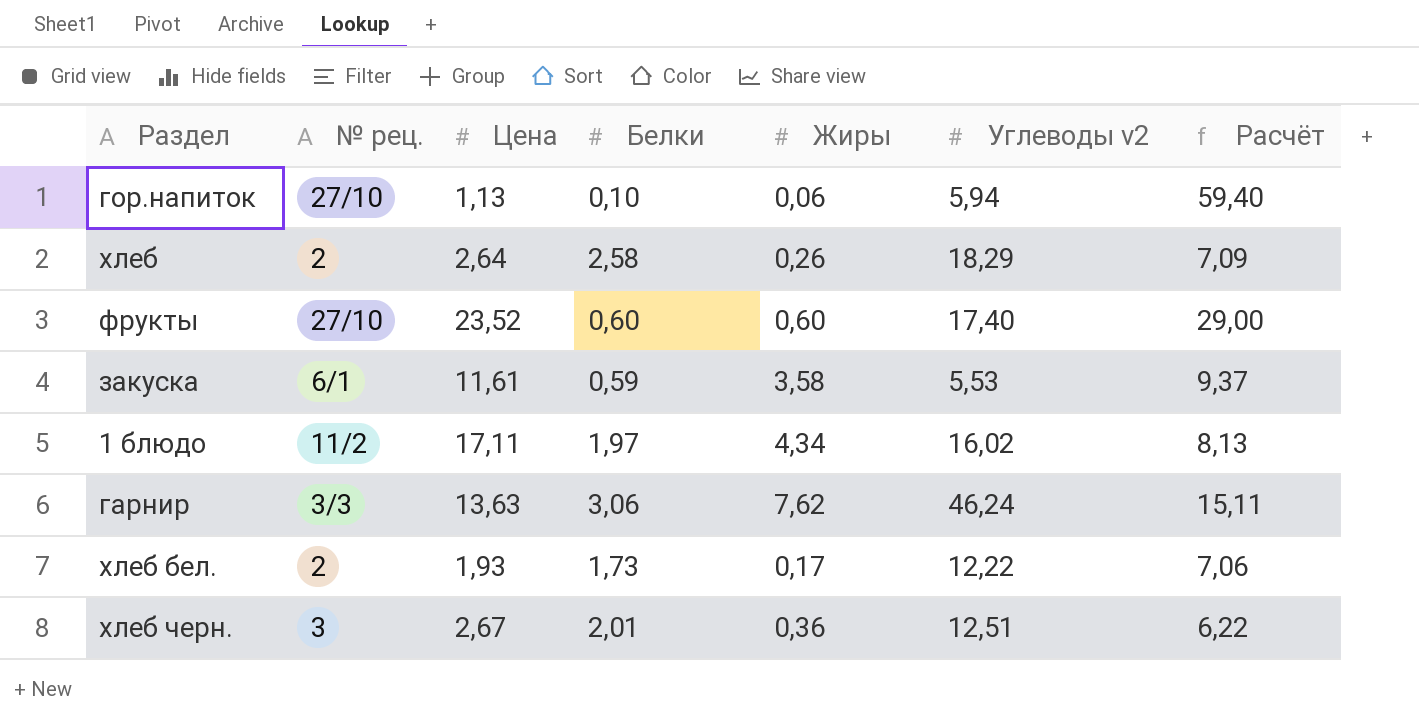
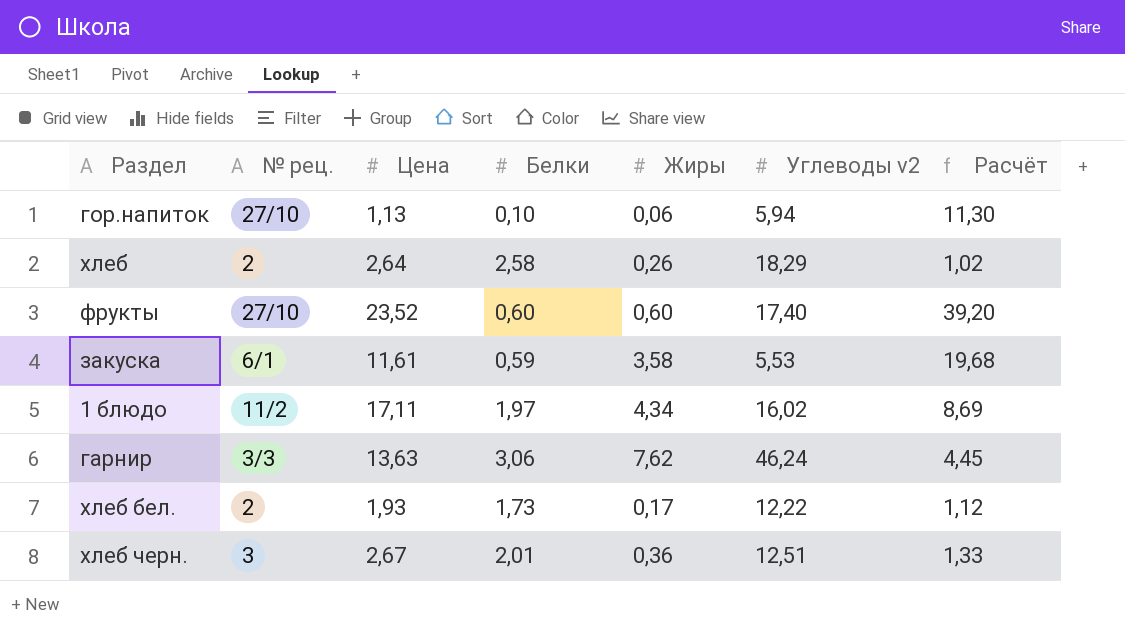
column Расчёт | formula: [Углеводы v2] / [Белки] -> [Цена] / [Белки]

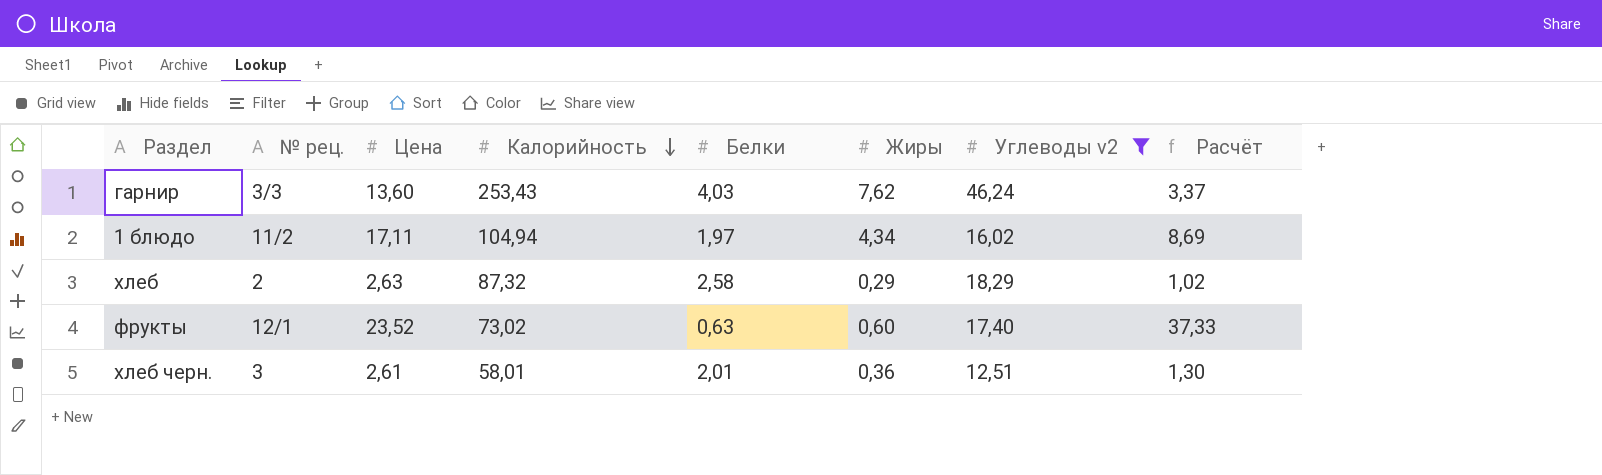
filter: none -> Углеводы v2 >= 12,51
row order: none -> Калорийность descending
column Калорийность | position: none -> 4
гарнир | Цена: 13,63 -> 13,60
гарнир | Белки: 3,06 -> 4,03
гарнир | Расчёт: 4,45 -> 3,37
хлеб | Цена: 2,64 -> 2,63
хлеб | Жиры: 0,26 -> 0,29
фрукты | № рец.: 27/10 -> 12/1
фрукты | Белки: 0,60 -> 0,63
фрукты | Расчёт: 39,20 -> 37,33
хлеб черн. | Цена: 2,67 -> 2,61
хлеб черн. | Расчёт: 1,33 -> 1,30

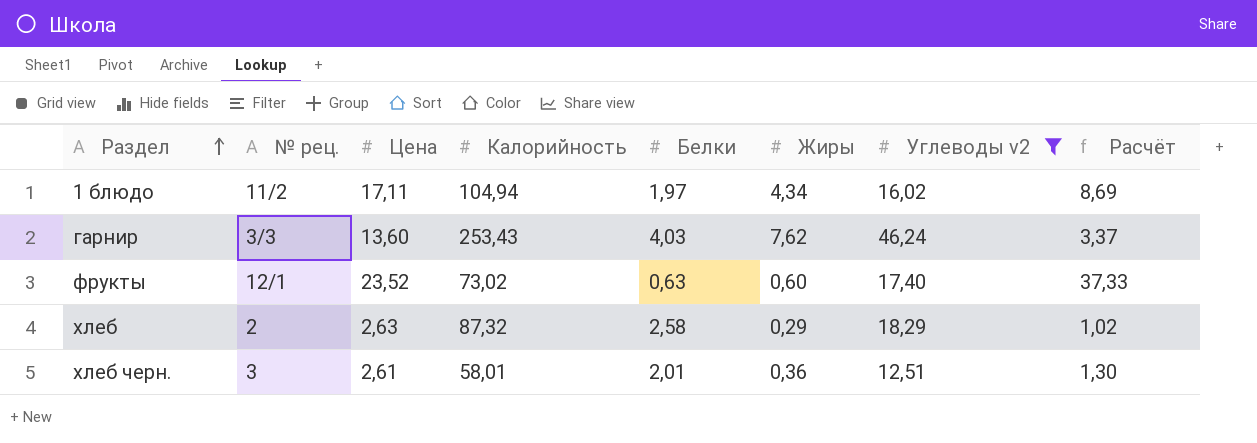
row order: Калорийность descending -> Раздел ascending

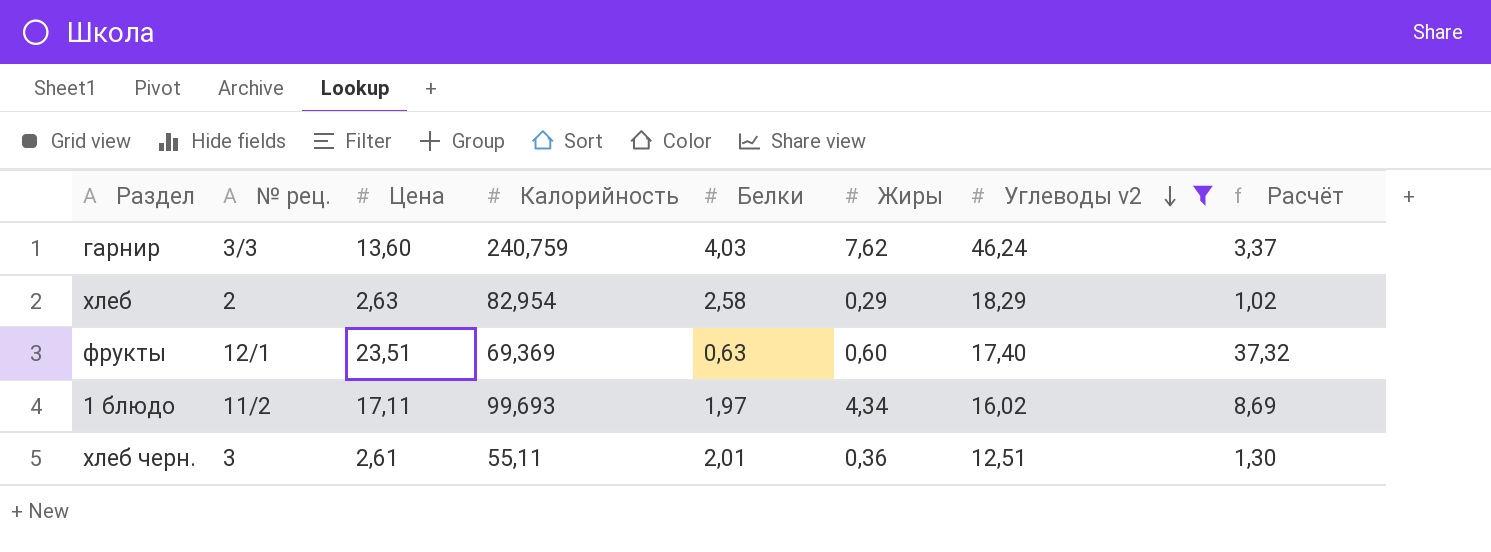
row order: Раздел ascending -> Углеводы v2 descending
гарнир | Калорийность: 253,43 -> 240,759
хлеб | Калорийность: 87,32 -> 82,954
фрукты | Цена: 23,52 -> 23,51
фрукты | Калорийность: 73,02 -> 69,369
фрукты | Расчёт: 37,33 -> 37,32
1 блюдо | Калорийность: 104,94 -> 99,693
хлеб черн. | Калорийность: 58,01 -> 55,11

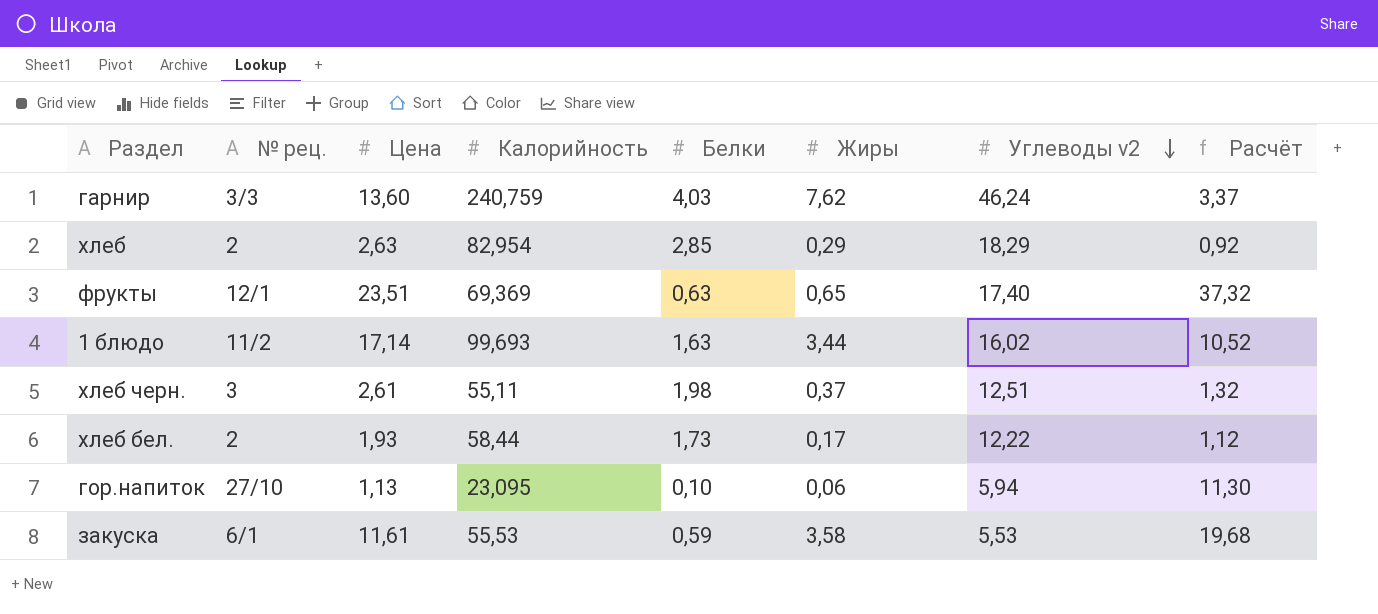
filter: Углеводы v2 >= 12,51 -> none
хлеб | Белки: 2,58 -> 2,85
хлеб | Расчёт: 1,02 -> 0,92
фрукты | Жиры: 0,60 -> 0,65
1 блюдо | Цена: 17,11 -> 17,14
1 блюдо | Белки: 1,97 -> 1,63
1 блюдо | Жиры: 4,34 -> 3,44
1 блюдо | Расчёт: 8,69 -> 10,52
хлеб черн. | Белки: 2,01 -> 1,98
хлеб черн. | Жиры: 0,36 -> 0,37
хлеб черн. | Расчёт: 1,30 -> 1,32

